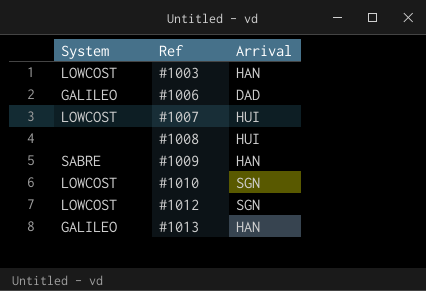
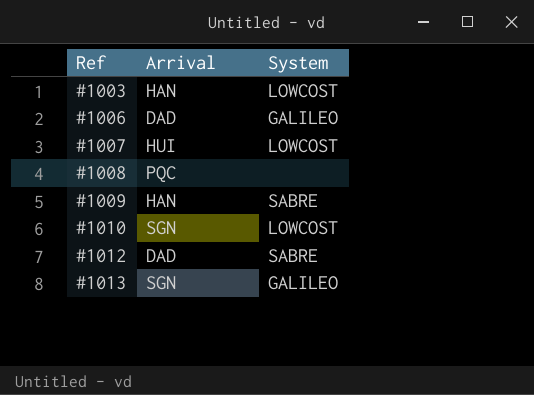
column System | position: 1 -> 3
#1008 | Arrival: HUI -> PQC
#1012 | Arrival: SGN -> DAD
#1012 | System: LOWCOST -> SABRE
#1013 | Arrival: HAN -> SGN

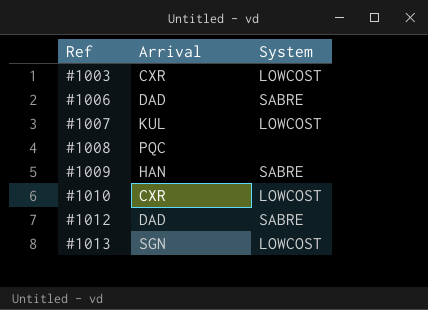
#1003 | Arrival: HAN -> CXR
#1006 | System: GALILEO -> SABRE
#1007 | Arrival: HUI -> KUL
#1010 | Arrival: SGN -> CXR
#1013 | System: GALILEO -> LOWCOST

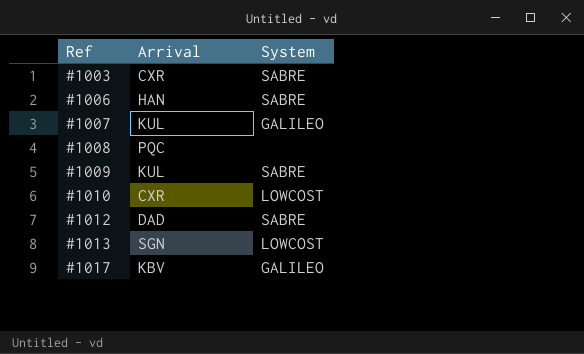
#1003 | System: LOWCOST -> SABRE
#1006 | Arrival: DAD -> HAN
#1007 | System: LOWCOST -> GALILEO
#1009 | Arrival: HAN -> KUL
row #1017: none -> KBV | GALILEO

